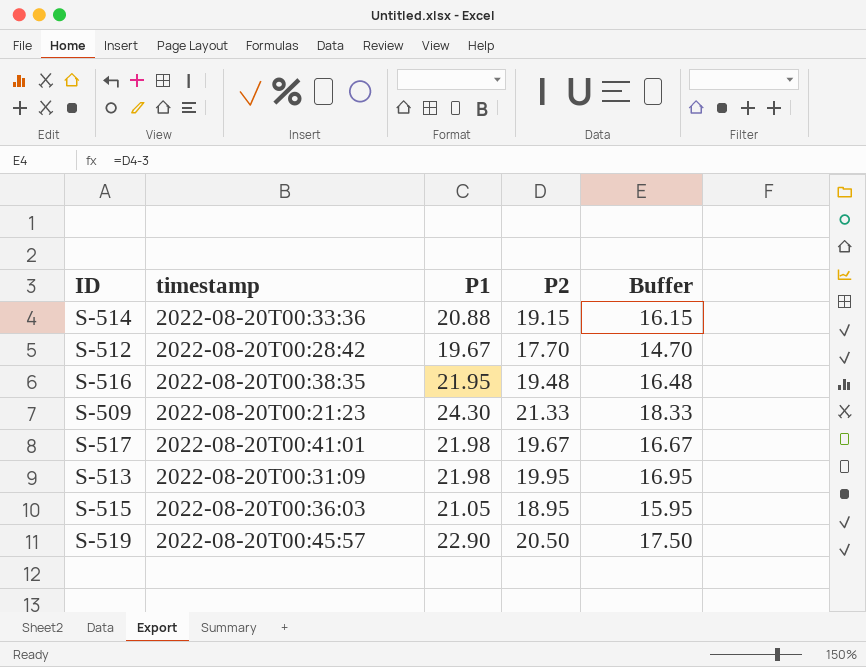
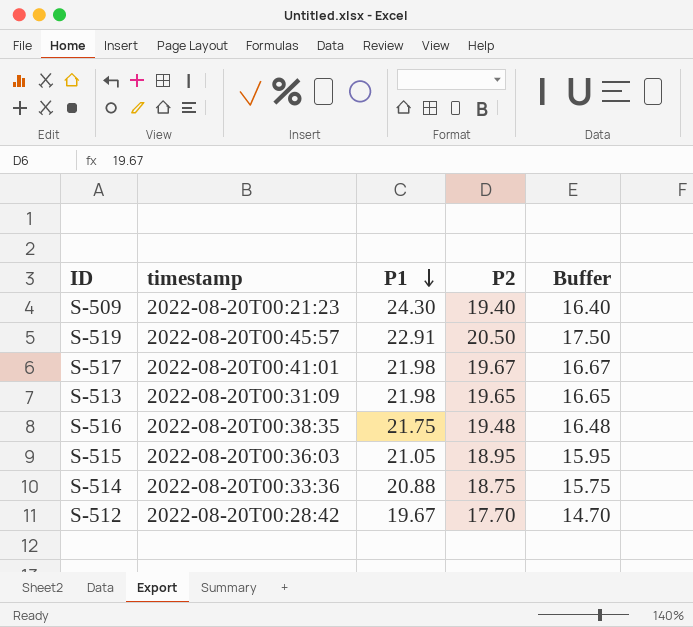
row order: none -> P1 descending
S-509 | P2: 21.33 -> 19.40
S-509 | Buffer: 18.33 -> 16.40
S-519 | P1: 22.90 -> 22.91
S-513 | P2: 19.95 -> 19.65
S-513 | Buffer: 16.95 -> 16.65
S-516 | P1: 21.95 -> 21.75
S-514 | P2: 19.15 -> 18.75
S-514 | Buffer: 16.15 -> 15.75

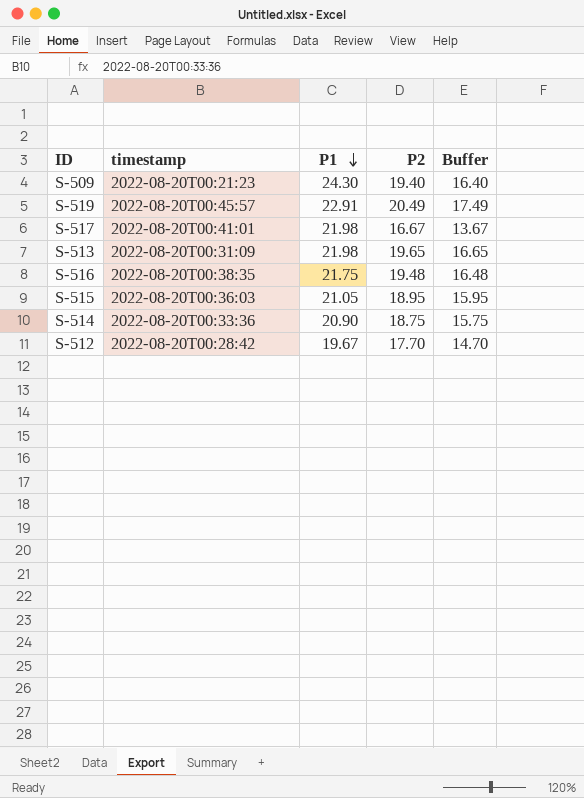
S-519 | P2: 20.50 -> 20.49
S-519 | Buffer: 17.50 -> 17.49
S-517 | P2: 19.67 -> 16.67
S-517 | Buffer: 16.67 -> 13.67
S-514 | P1: 20.88 -> 20.90

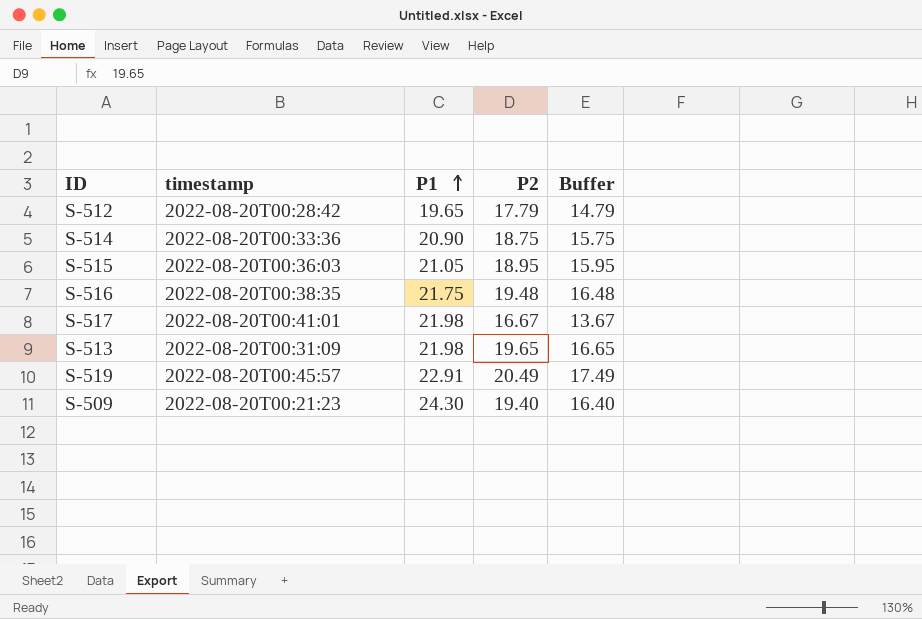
row order: P1 descending -> P1 ascending
S-512 | P1: 19.67 -> 19.65
S-512 | P2: 17.70 -> 17.79
S-512 | Buffer: 14.70 -> 14.79

